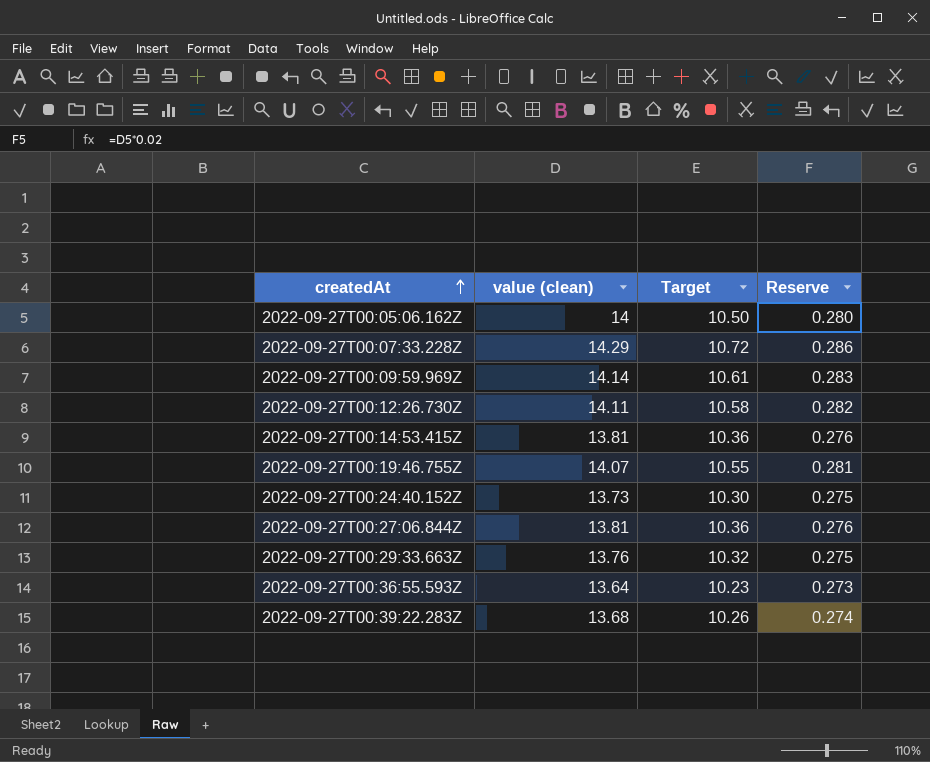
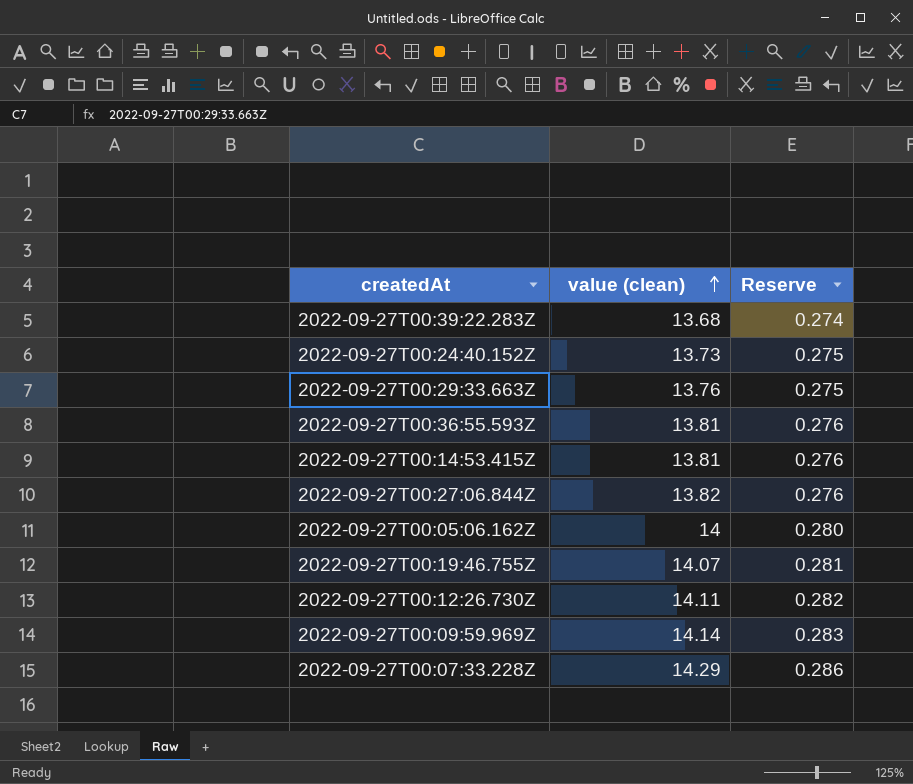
row order: createdAt ascending -> value (clean) ascending
column Target | formula: [value (clean)] * 0.75 -> none
2022-09-27T00:36:55.593Z | value (clean): 13.64 -> 13.81
2022-09-27T00:36:55.593Z | Reserve: 0.273 -> 0.276
2022-09-27T00:27:06.844Z | value (clean): 13.81 -> 13.82

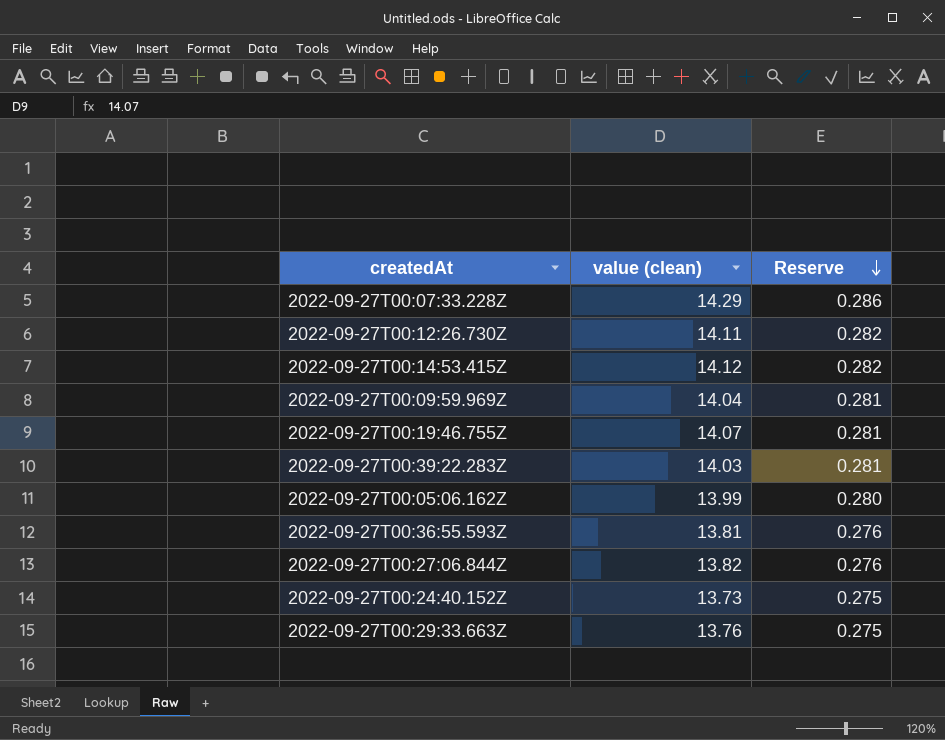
row order: value (clean) ascending -> Reserve descending
2022-09-27T00:14:53.415Z | value (clean): 13.81 -> 14.12
2022-09-27T00:14:53.415Z | Reserve: 0.276 -> 0.282
2022-09-27T00:09:59.969Z | value (clean): 14.14 -> 14.04
2022-09-27T00:09:59.969Z | Reserve: 0.283 -> 0.281
2022-09-27T00:39:22.283Z | value (clean): 13.68 -> 14.03
2022-09-27T00:39:22.283Z | Reserve: 0.274 -> 0.281
2022-09-27T00:05:06.162Z | value (clean): 14 -> 13.99

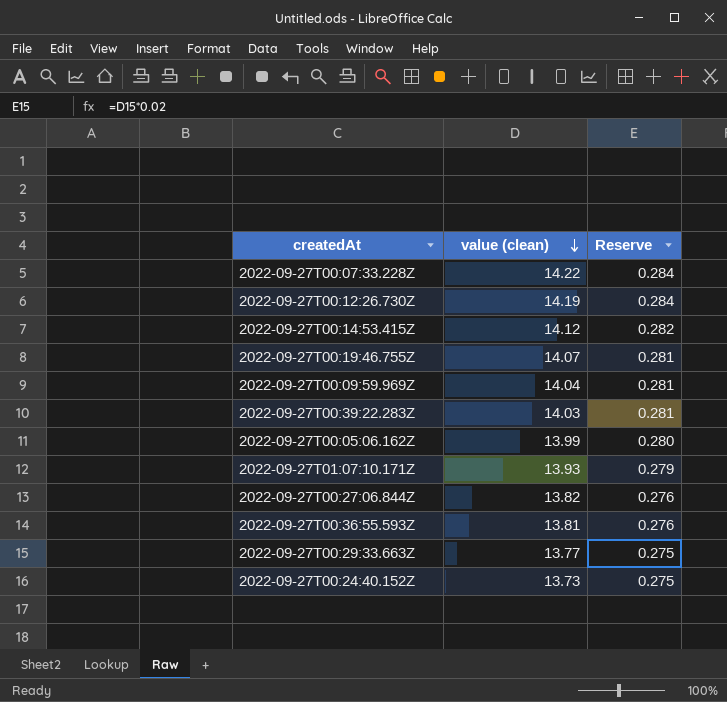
row order: Reserve descending -> value (clean) descending
2022-09-27T00:07:33.228Z | value (clean): 14.29 -> 14.22
2022-09-27T00:07:33.228Z | Reserve: 0.286 -> 0.284
2022-09-27T00:12:26.730Z | value (clean): 14.11 -> 14.19
2022-09-27T00:12:26.730Z | Reserve: 0.282 -> 0.284
row 2022-09-27T01:07:10.171Z: none -> 13.93 | 0.279
2022-09-27T00:29:33.663Z | value (clean): 13.76 -> 13.77

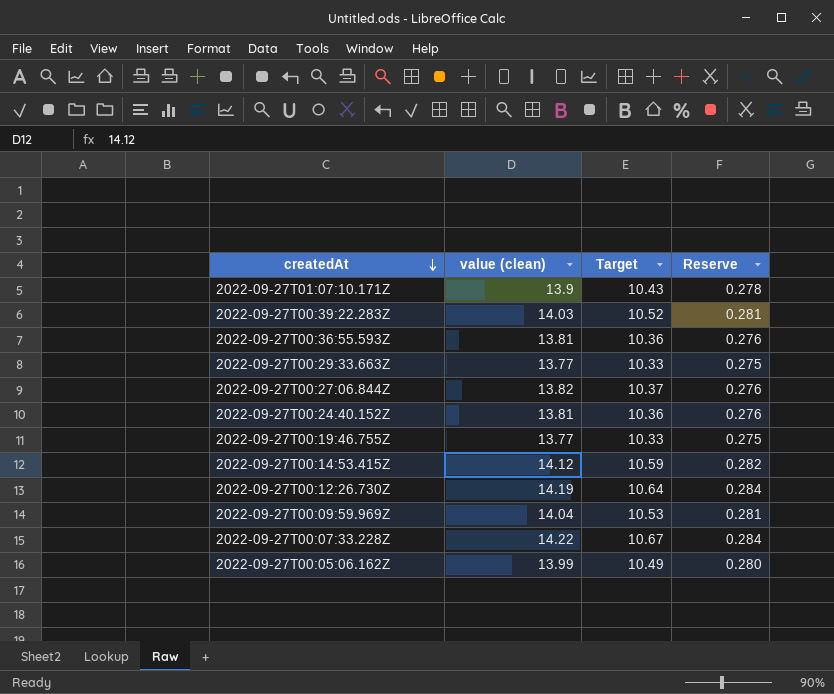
row order: value (clean) descending -> createdAt descending
column Target | formula: none -> [value (clean)] * 0.75
2022-09-27T01:07:10.171Z | value (clean): 13.93 -> 13.9
2022-09-27T01:07:10.171Z | Reserve: 0.279 -> 0.278
2022-09-27T00:24:40.152Z | value (clean): 13.73 -> 13.81
2022-09-27T00:24:40.152Z | Reserve: 0.275 -> 0.276
2022-09-27T00:19:46.755Z | value (clean): 14.07 -> 13.77
2022-09-27T00:19:46.755Z | Reserve: 0.281 -> 0.275

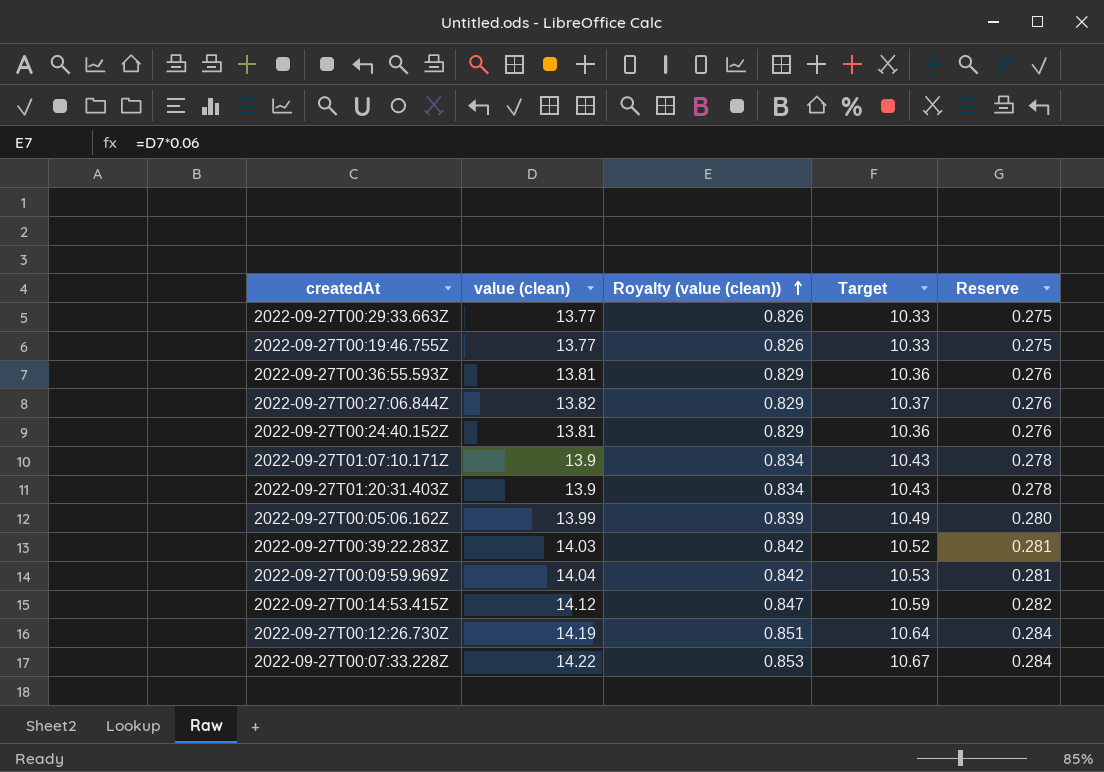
row order: createdAt descending -> Royalty (value (clean)) ascending
column Royalty (value (clean)) | formula: none -> [value (clean)] * 0.06
row 2022-09-27T01:20:31.403Z: none -> 13.9 | 0.834 | 10.43 | 0.278

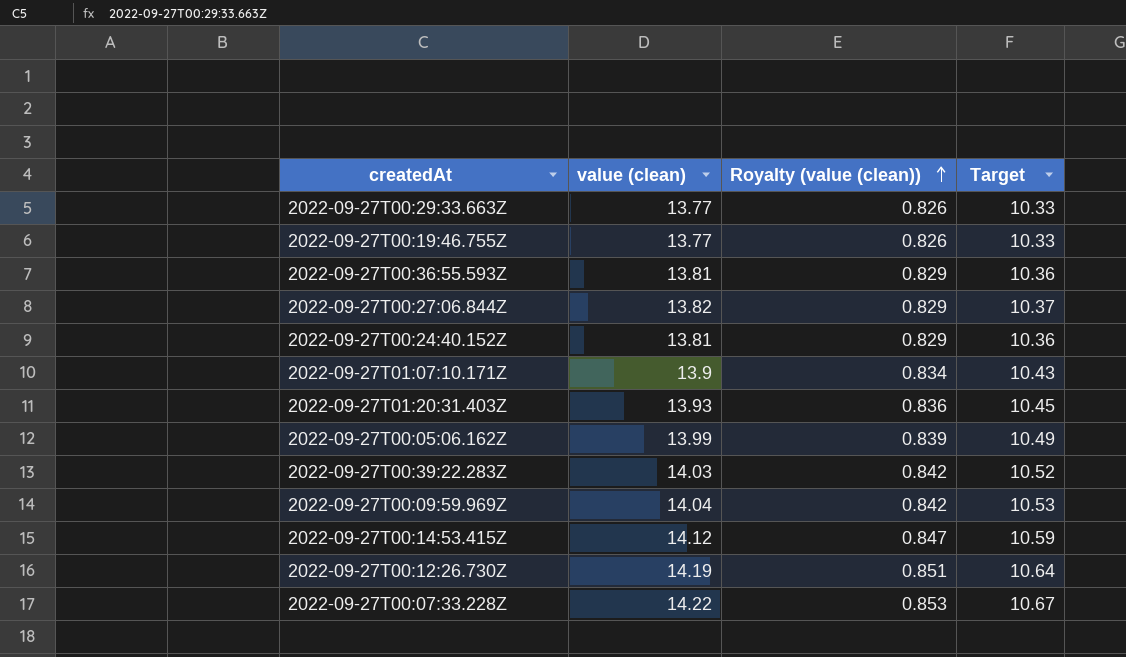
column Reserve | formula: [value (clean)] * 0.02 -> none
2022-09-27T01:20:31.403Z | value (clean): 13.9 -> 13.93
2022-09-27T01:20:31.403Z | Royalty (value (clean)): 0.834 -> 0.836
2022-09-27T01:20:31.403Z | Target: 10.43 -> 10.45

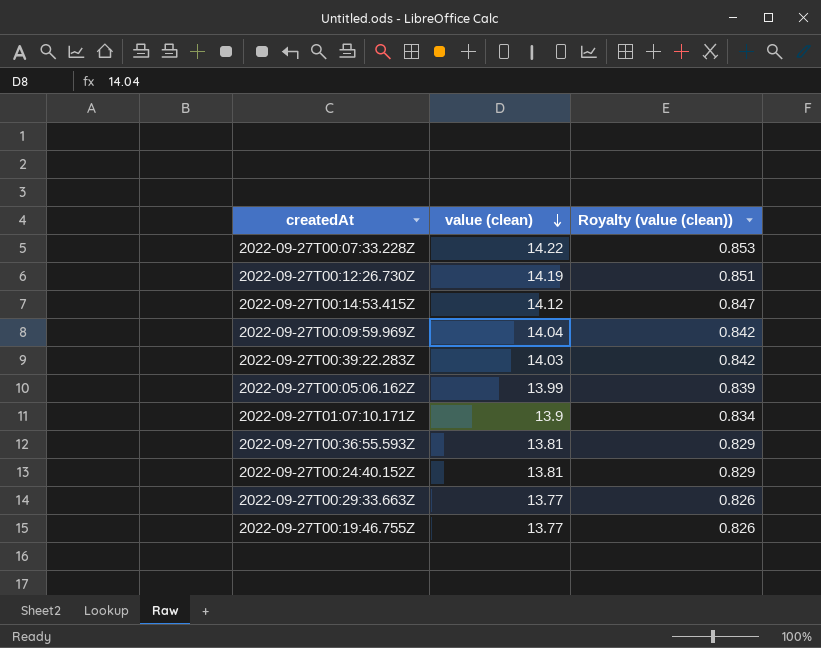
row order: Royalty (value (clean)) ascending -> value (clean) descending
column Target | formula: [value (clean)] * 0.75 -> none
row 2022-09-27T00:27:06.844Z: 13.82 | 0.829 | 10.37 -> none
row 2022-09-27T01:20:31.403Z: 13.93 | 0.836 | 10.45 -> none

